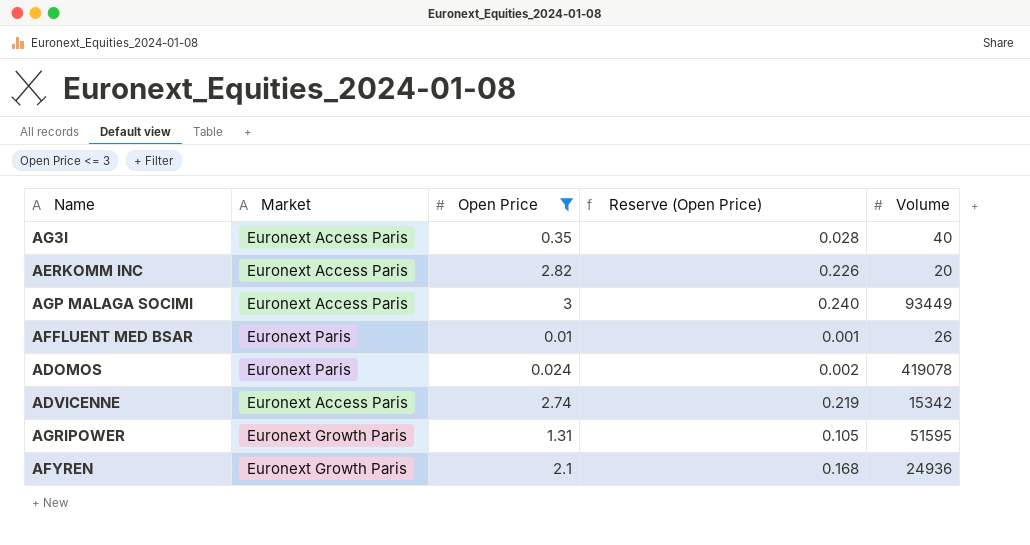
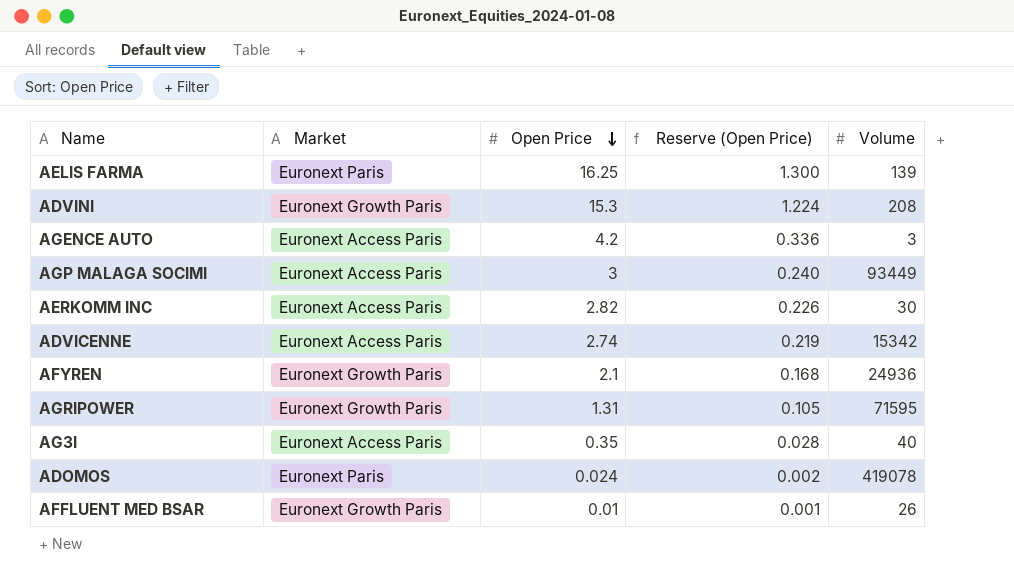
filter: Open Price <= 3 -> none
row order: none -> Open Price descending
AERKOMM INC | Volume: 20 -> 30
AGRIPOWER | Volume: 51595 -> 71595
AFFLUENT MED BSAR | Market: Euronext Paris -> Euronext Growth Paris

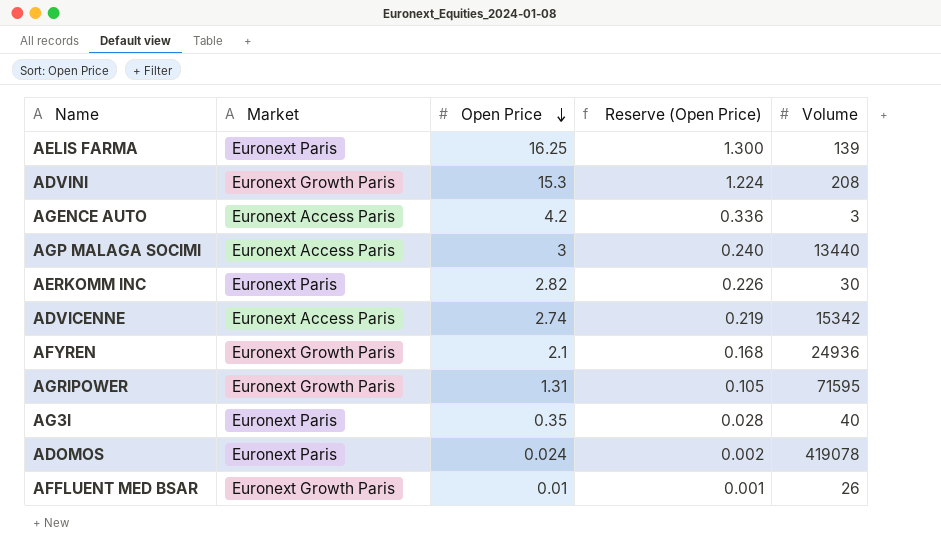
AGP MALAGA SOCIMI | Volume: 93449 -> 13440
AERKOMM INC | Market: Euronext Access Paris -> Euronext Paris
AG3I | Market: Euronext Access Paris -> Euronext Paris

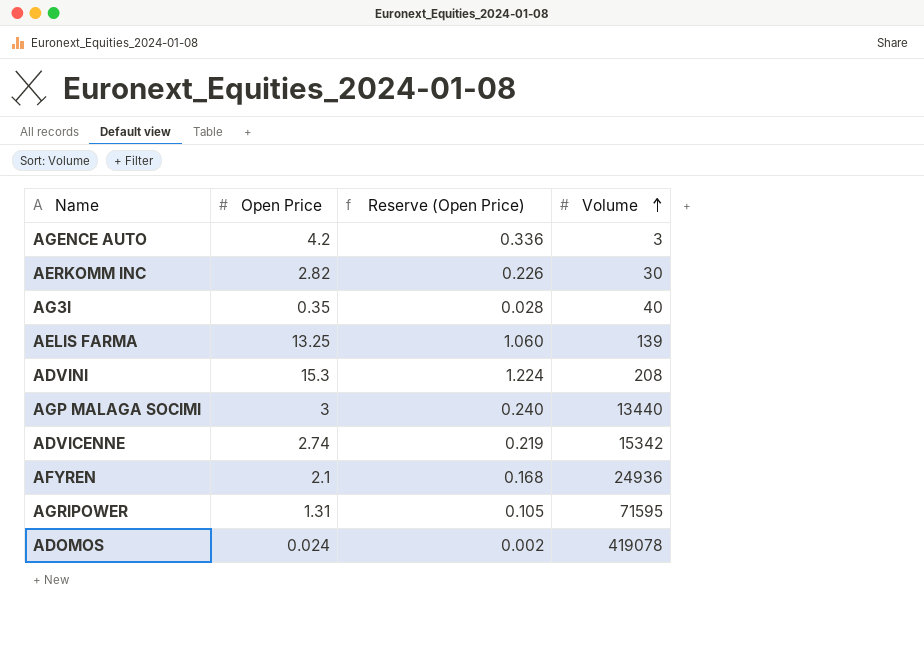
row order: Open Price descending -> Volume ascending
column Market | position: 2 -> none
row AFFLUENT MED BSAR: Euronext Growth Paris | 0.01 | 0.001 | 26 -> none
AELIS FARMA | Open Price: 16.25 -> 13.25
AELIS FARMA | Reserve (Open Price): 1.300 -> 1.060

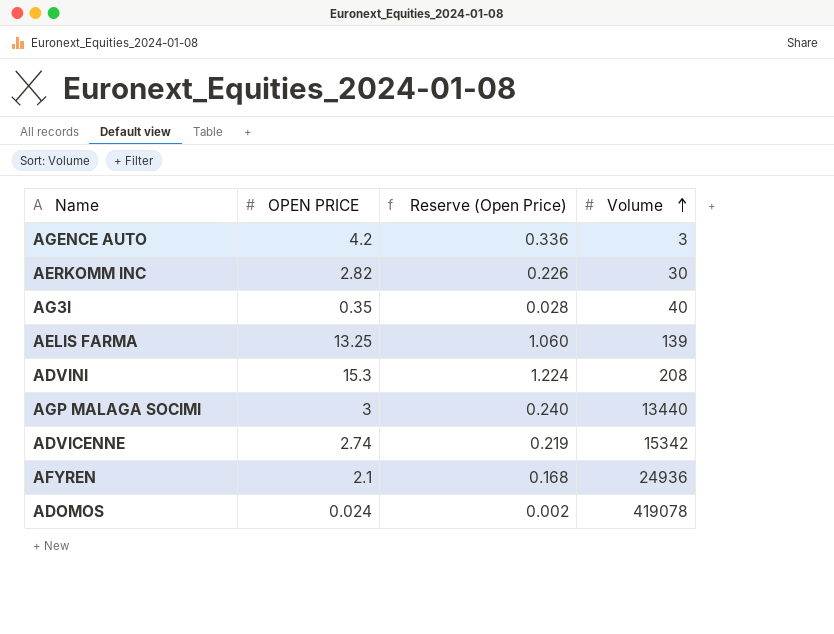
column name: Open Price -> OPEN PRICE
row AGRIPOWER: 1.31 | 0.105 | 71595 -> none

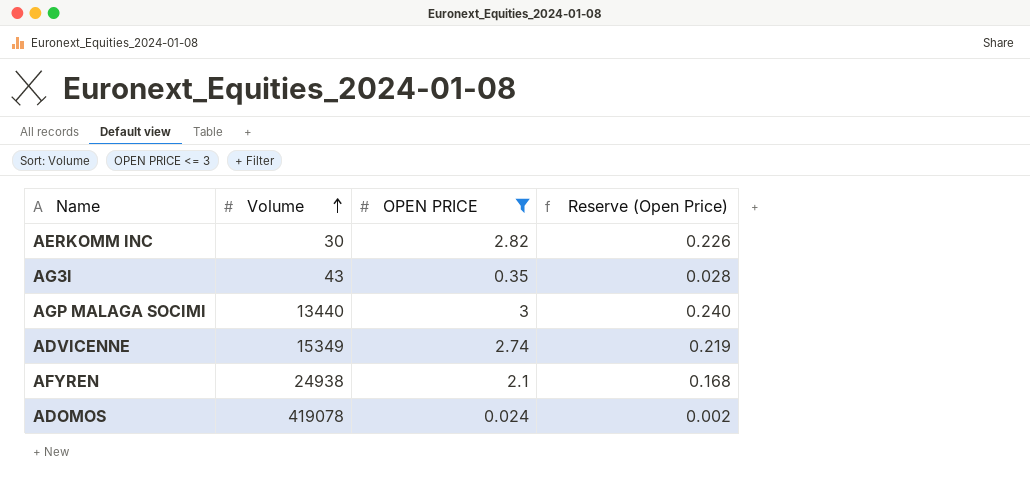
filter: none -> OPEN PRICE <= 3
column Volume | position: 4 -> 2
AG3I | Volume: 40 -> 43
ADVICENNE | Volume: 15342 -> 15349
AFYREN | Volume: 24936 -> 24938

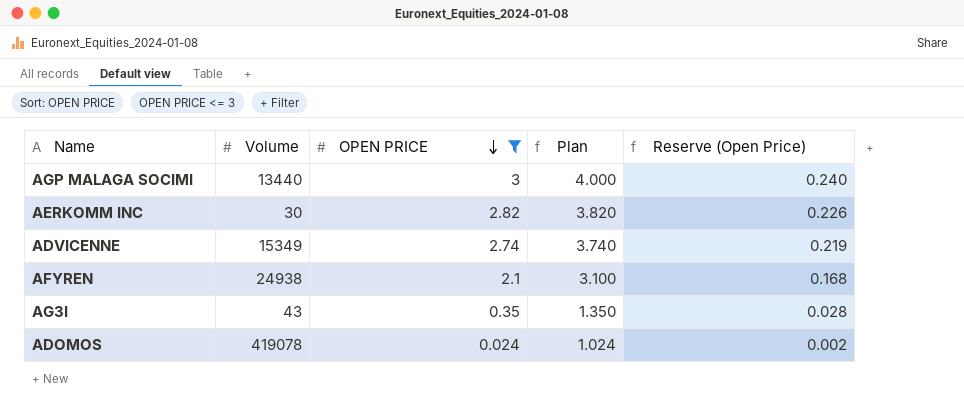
row order: Volume ascending -> OPEN PRICE descending
column Plan | formula: none -> [OPEN PRICE] + 1

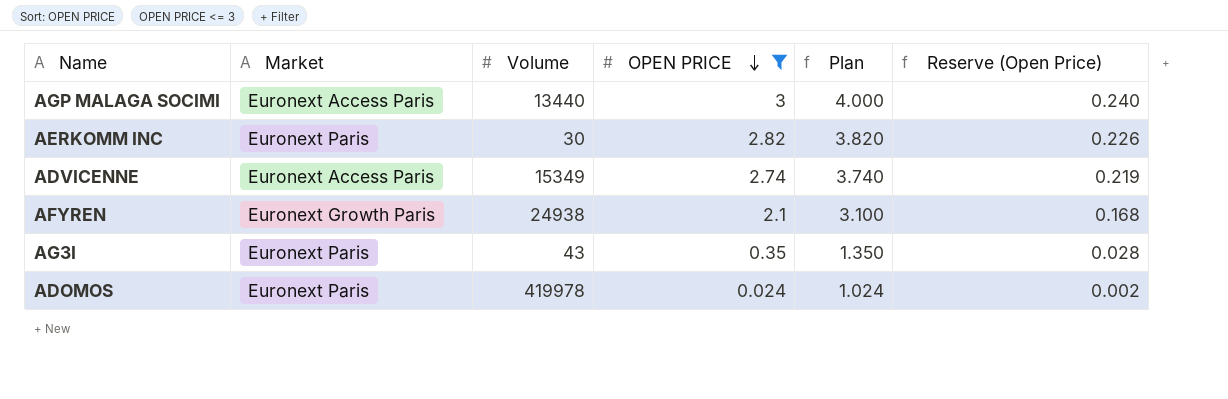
column Market | position: none -> 2
ADOMOS | Volume: 419078 -> 419978

